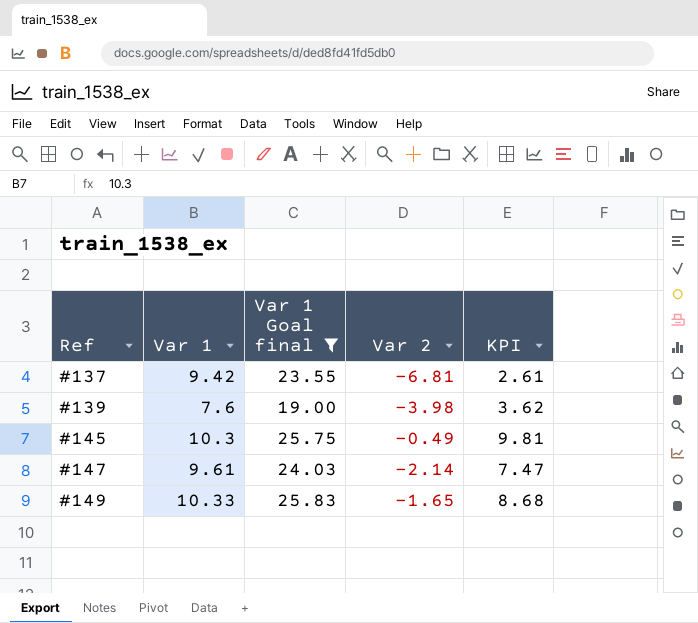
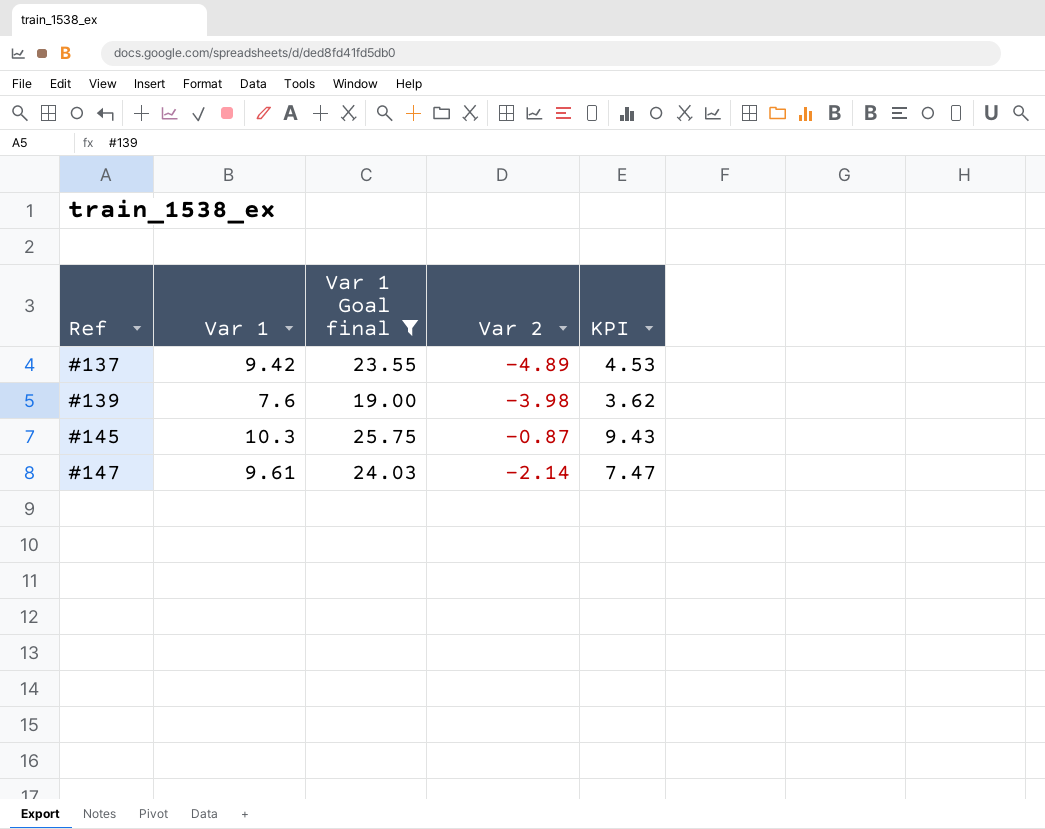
row #149: 10.33 | 25.83 | -1.65 | 8.68 -> none
#137 | Var 2: -6.81 -> -4.89
#137 | KPI: 2.61 -> 4.53
#145 | Var 2: -0.49 -> -0.87
#145 | KPI: 9.81 -> 9.43

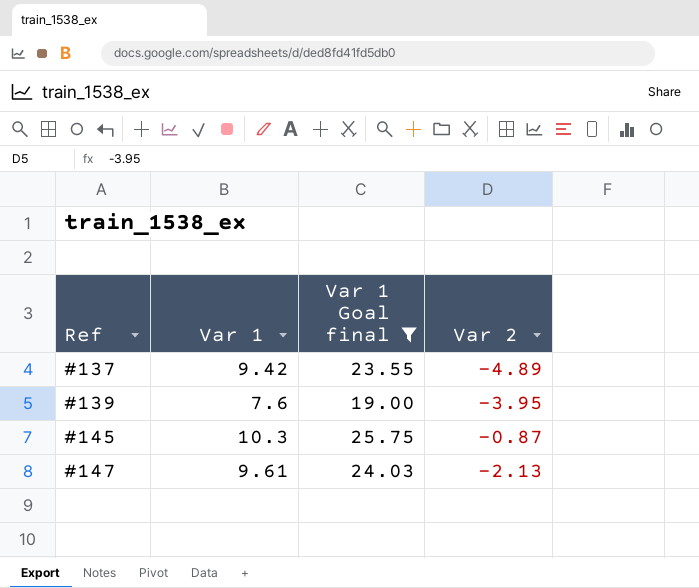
column KPI | formula: [Var 1] + [Var 2] -> none
#139 | Var 2: -3.98 -> -3.95
#147 | Var 2: -2.14 -> -2.13

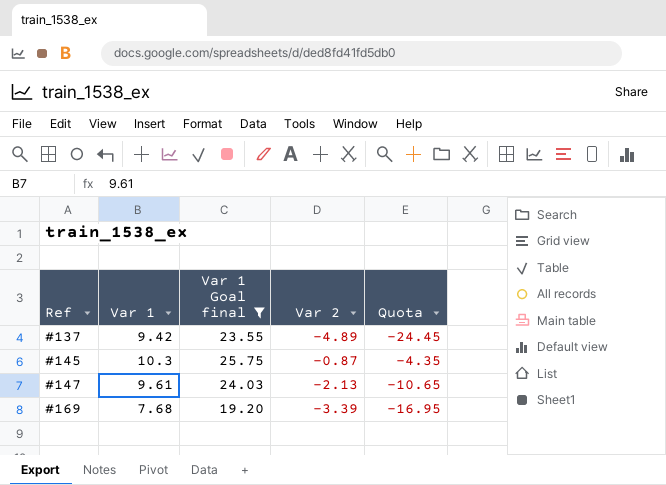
column Quota | formula: none -> [Var 2] * 5
row #139: 7.6 | 19.00 | -3.95 -> none
row #169: none -> 7.68 | 19.20 | -3.39 | -16.95

